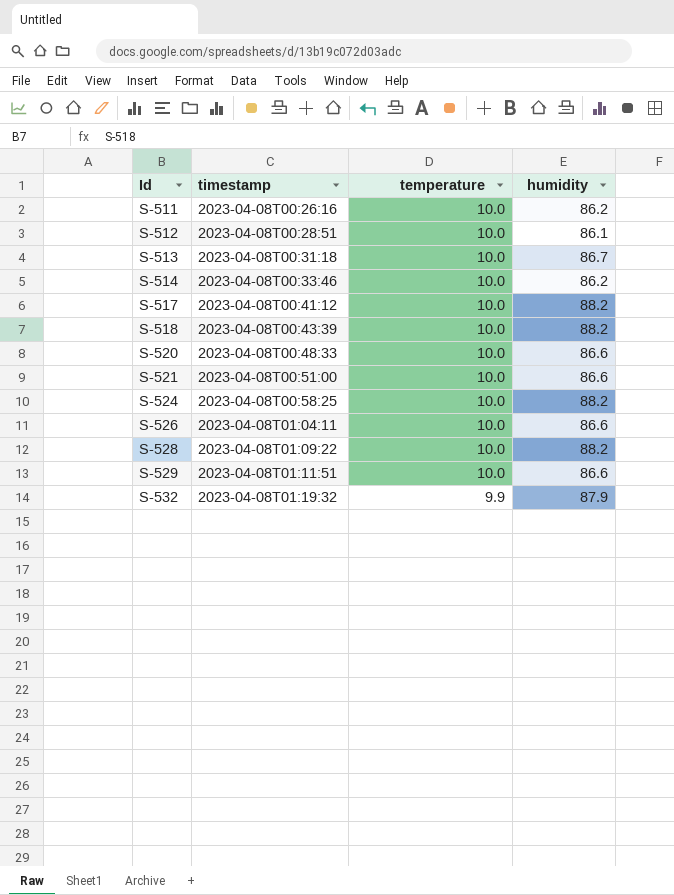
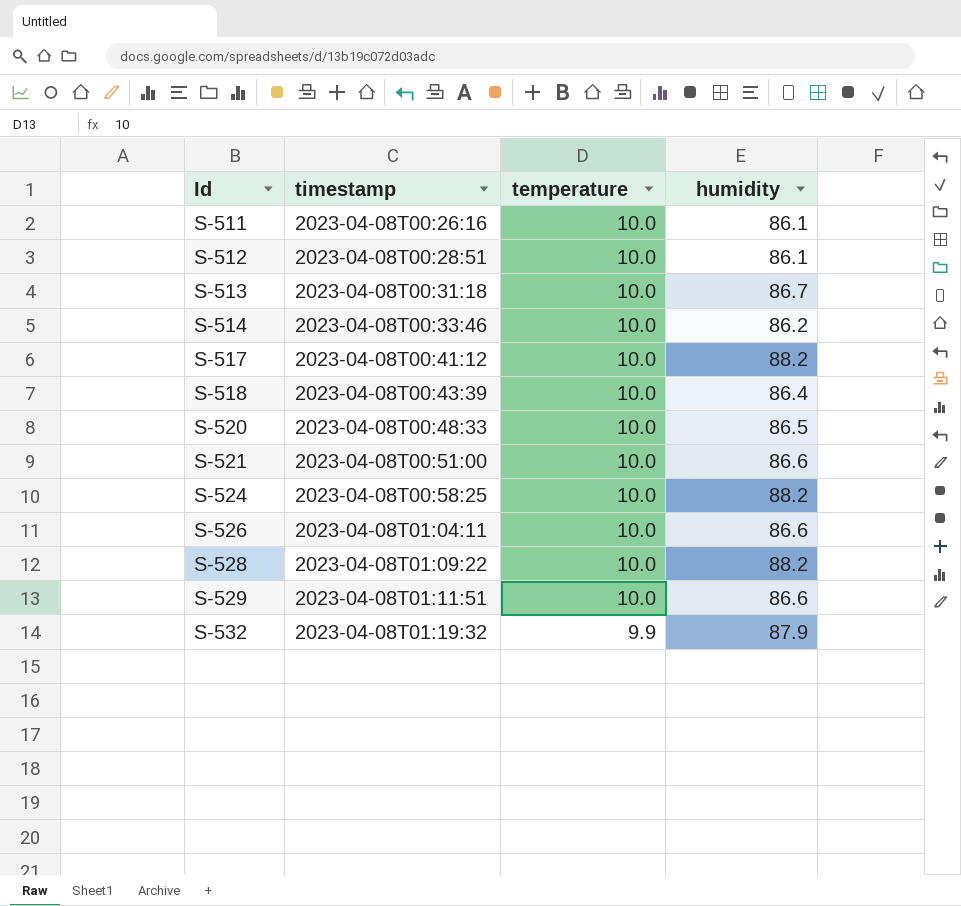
S-511 | humidity: 86.2 -> 86.1
S-518 | humidity: 88.2 -> 86.4
S-520 | humidity: 86.6 -> 86.5

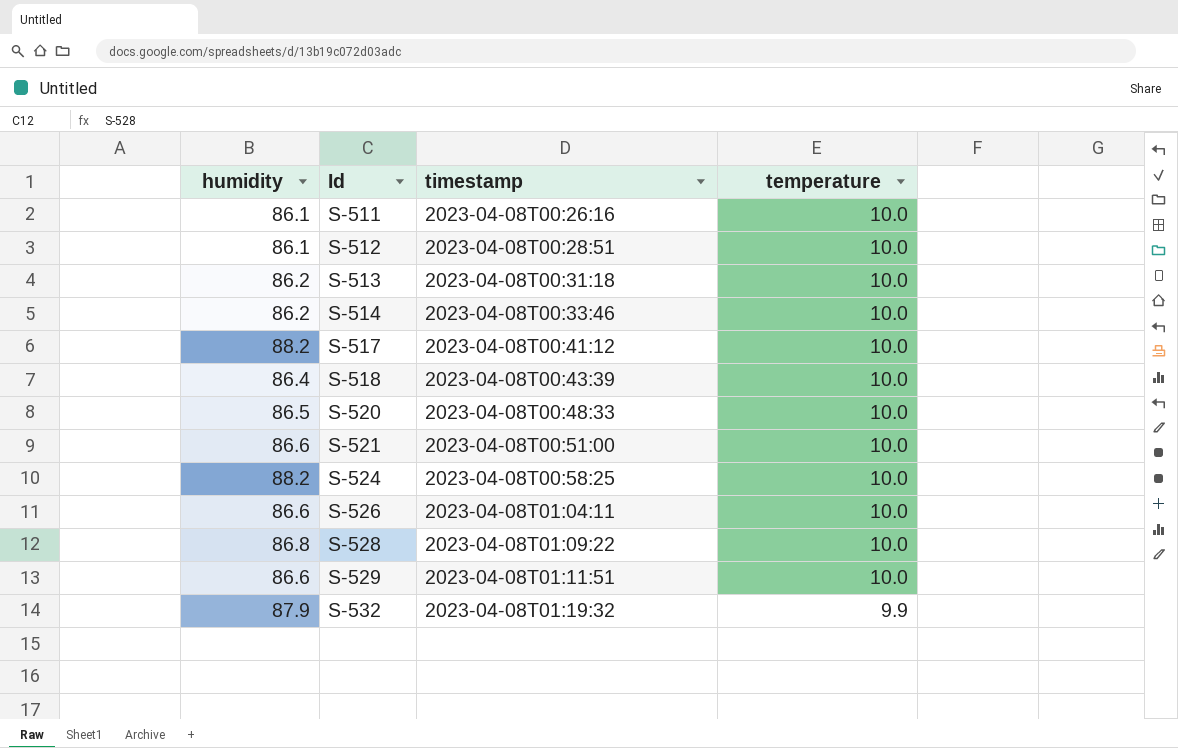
column humidity | position: 4 -> 1
S-513 | humidity: 86.7 -> 86.2
S-528 | humidity: 88.2 -> 86.8

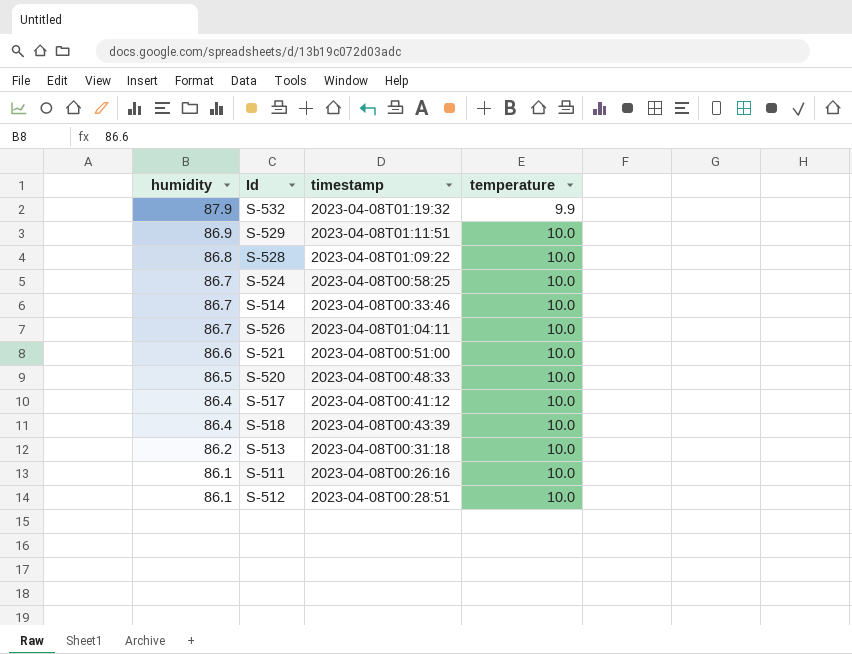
row order: Id ascending -> humidity descending
S-529 | humidity: 86.6 -> 86.9
S-524 | humidity: 88.2 -> 86.7
S-514 | humidity: 86.2 -> 86.7
S-526 | humidity: 86.6 -> 86.7
S-517 | humidity: 88.2 -> 86.4

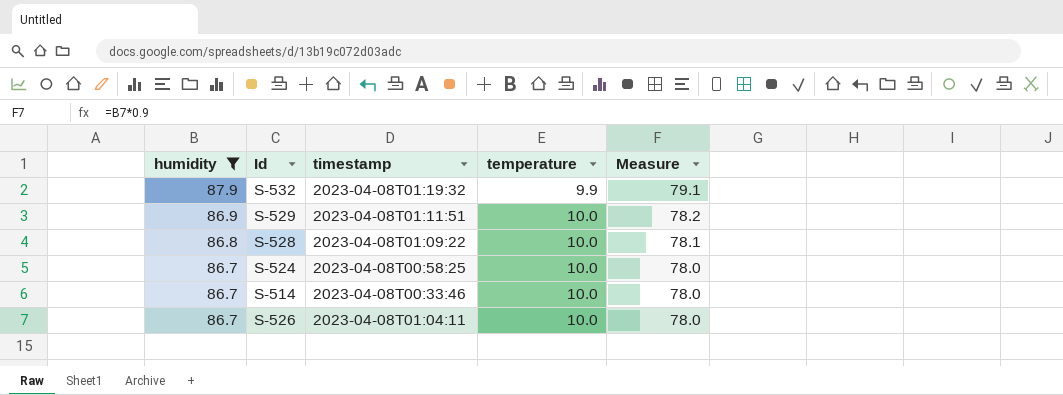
filter: none -> humidity >= 86.7
column Measure | formula: none -> [humidity] * 0.9

